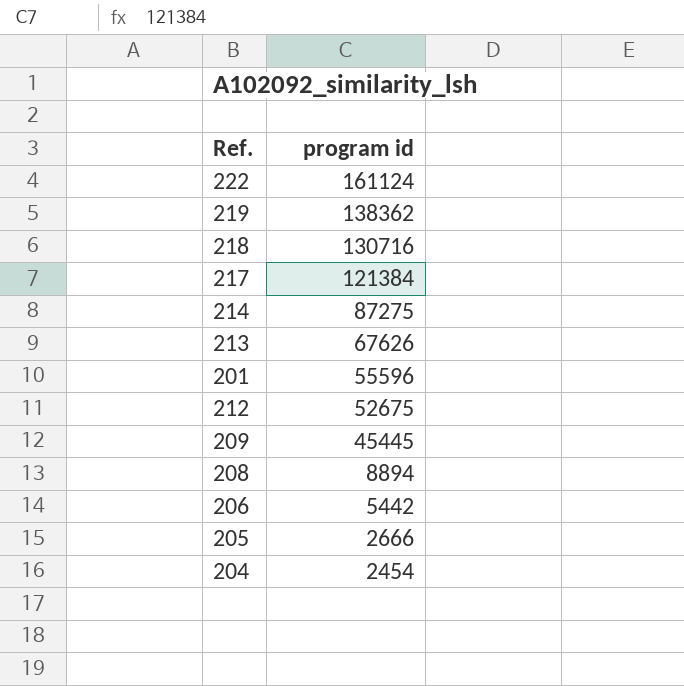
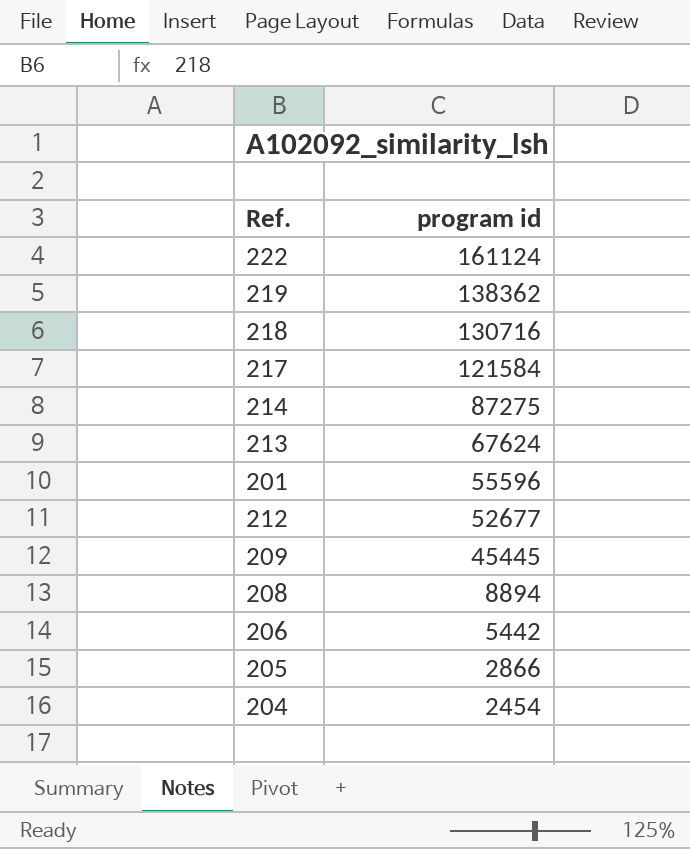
217 | program id: 121384 -> 121584
213 | program id: 67626 -> 67624
212 | program id: 52675 -> 52677
205 | program id: 2666 -> 2866

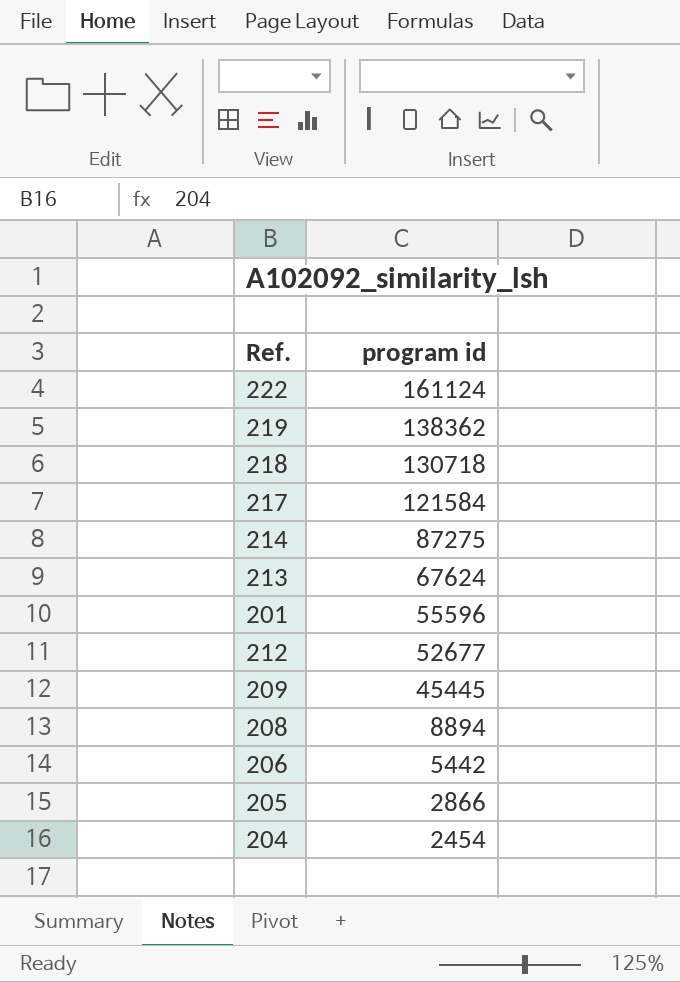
218 | program id: 130716 -> 130718

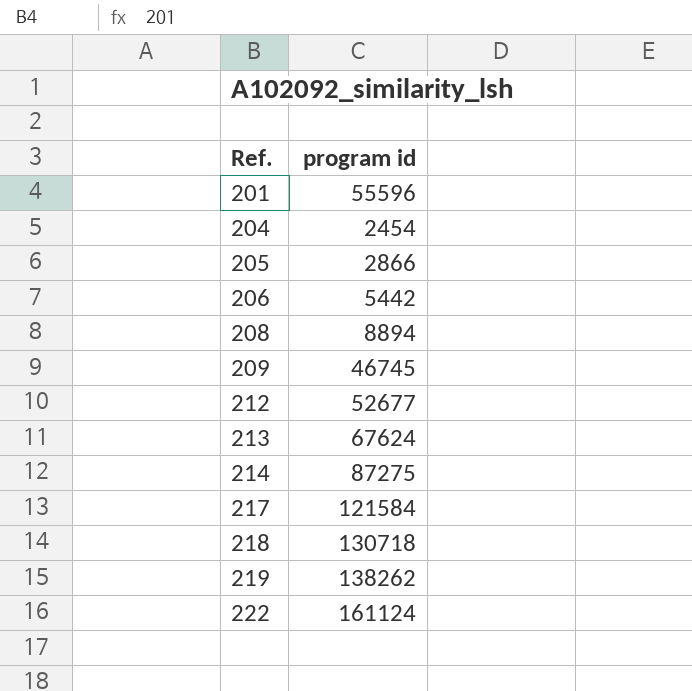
row order: program id descending -> Ref. ascending
209 | program id: 45445 -> 46745
219 | program id: 138362 -> 138262

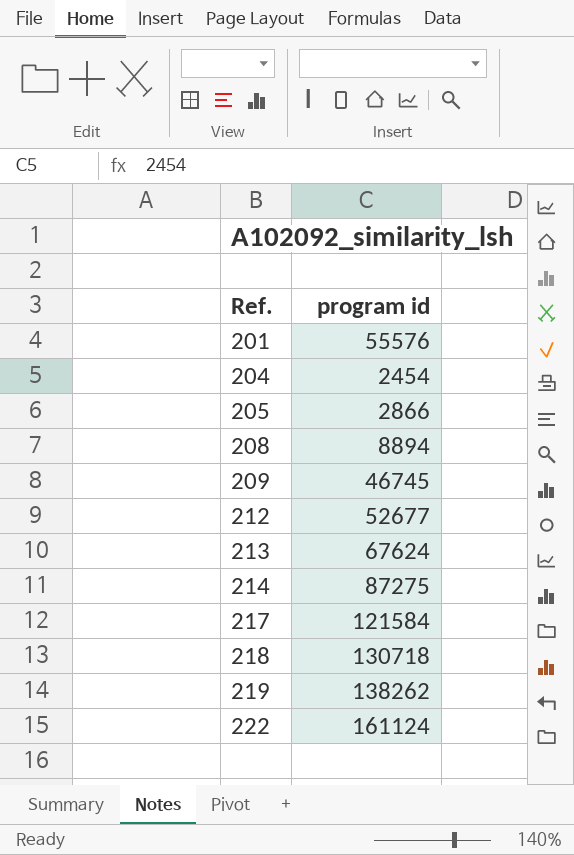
row 206: 5442 -> none
201 | program id: 55596 -> 55576

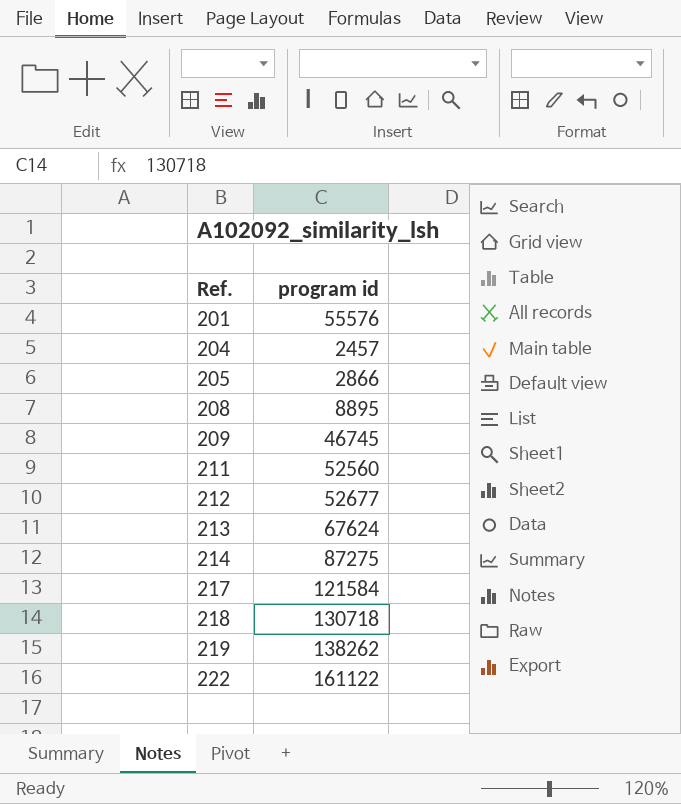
204 | program id: 2454 -> 2457
208 | program id: 8894 -> 8895
row 211: none -> 52560
222 | program id: 161124 -> 161122

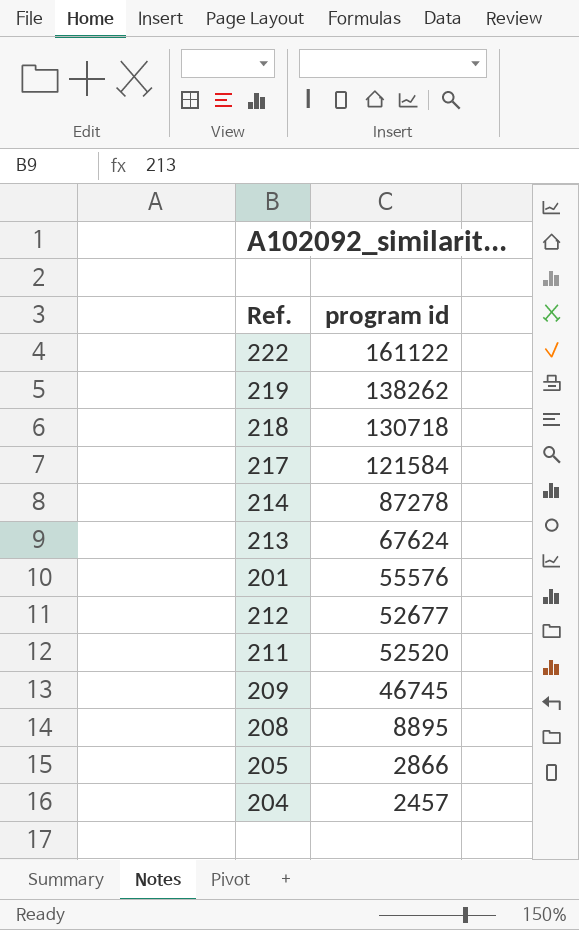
row order: Ref. ascending -> program id descending
214 | program id: 87275 -> 87278
211 | program id: 52560 -> 52520

